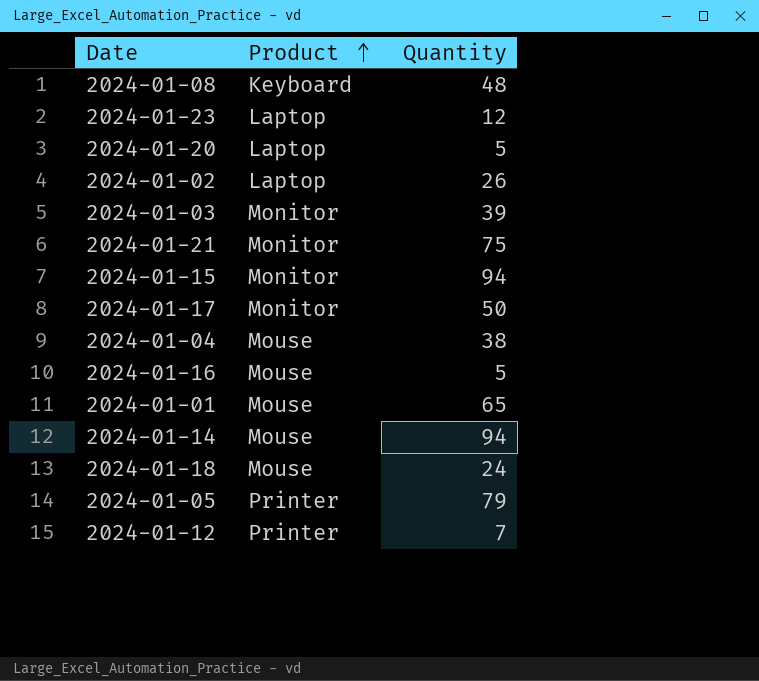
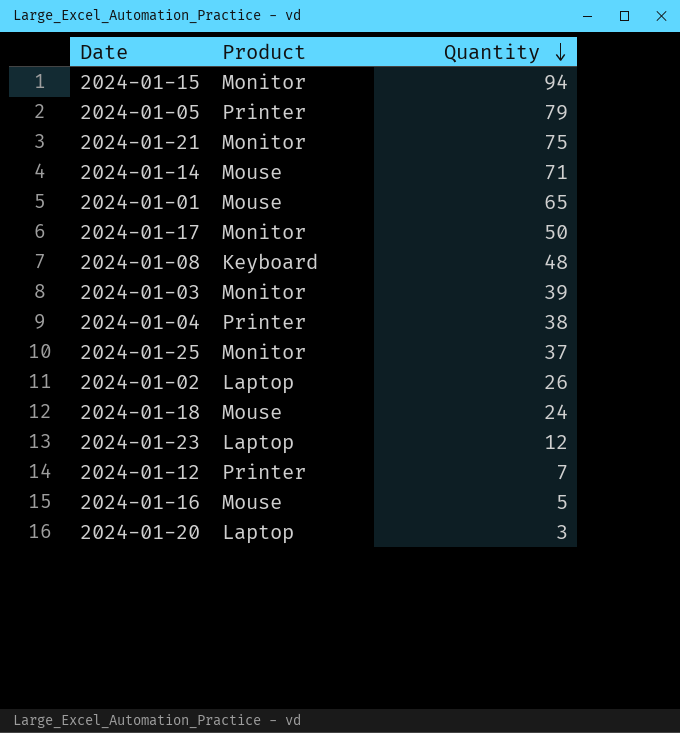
row order: Product ascending -> Quantity descending
2024-01-14 | Quantity: 94 -> 71
2024-01-04 | Product: Mouse -> Printer
row 2024-01-25: none -> Monitor | 37
2024-01-20 | Quantity: 5 -> 3

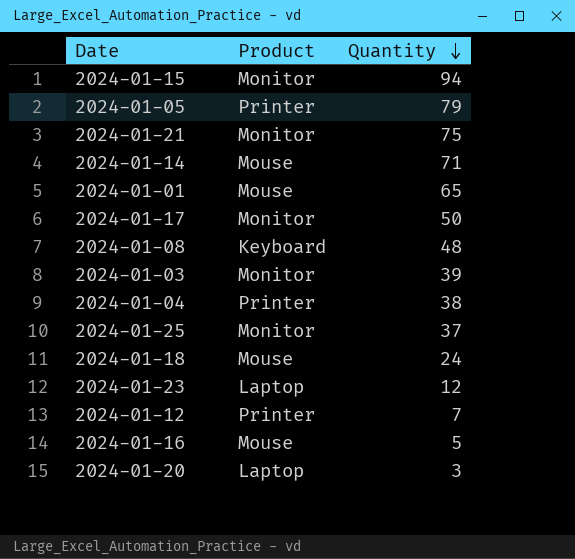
row 2024-01-02: Laptop | 26 -> none

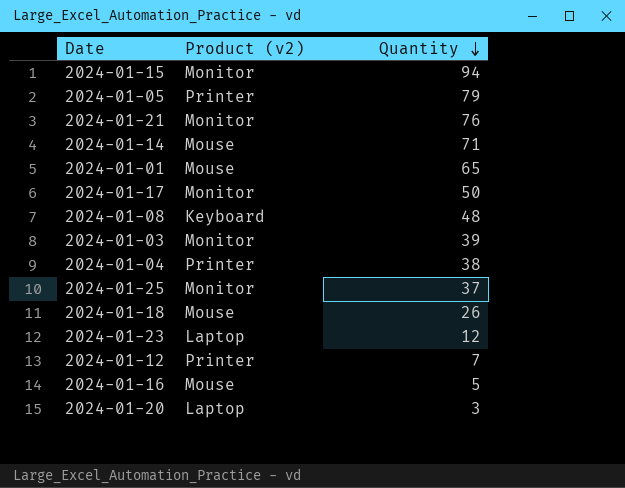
column name: Product -> Product (v2)
2024-01-21 | Quantity: 75 -> 76
2024-01-18 | Quantity: 24 -> 26

